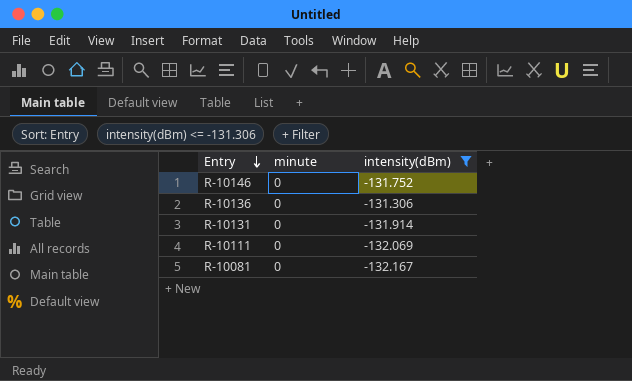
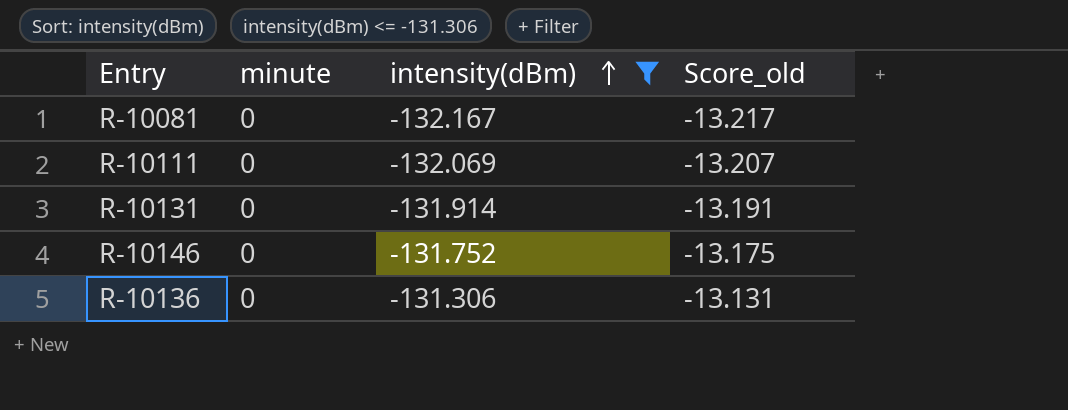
row order: Entry descending -> intensity(dBm) ascending
column Score_old | formula: none -> [intensity(dBm)] * 0.1

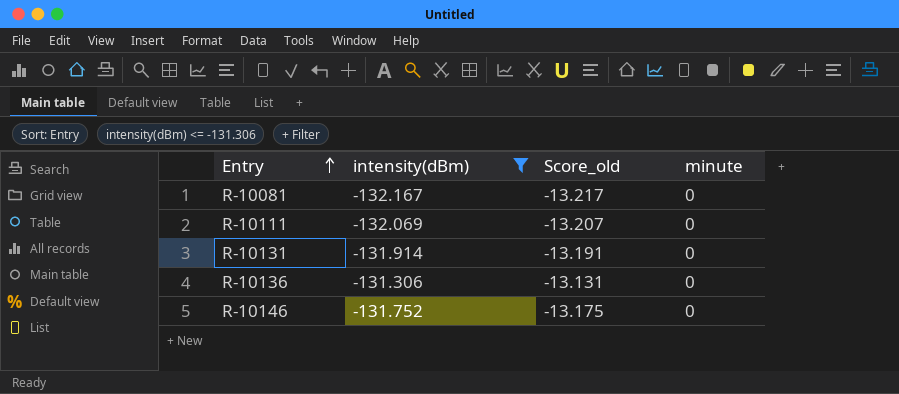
row order: intensity(dBm) ascending -> Entry ascending
column minute | position: 2 -> 4

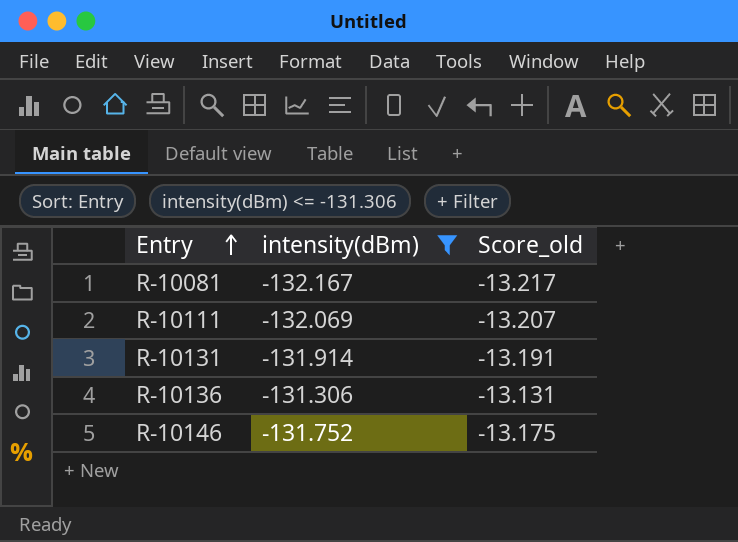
column minute | position: 4 -> none

